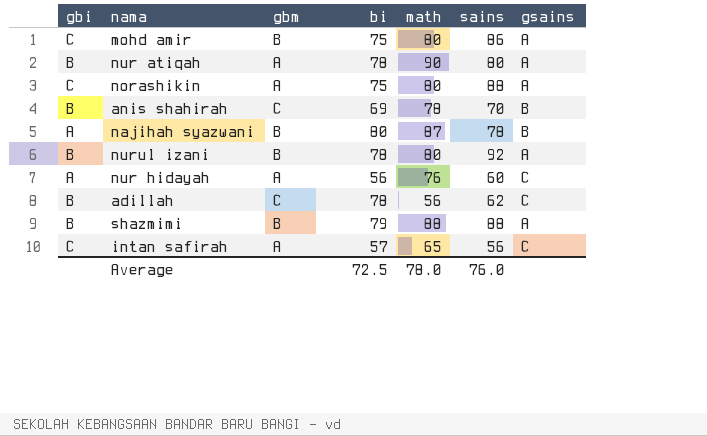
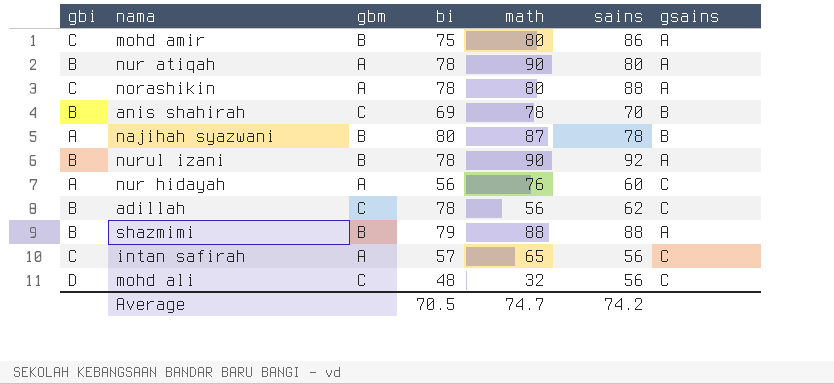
norashikin | bi: 75 -> 78
nurul izani | math: 80 -> 90
row mohd ali: none -> D | C | 48 | 32 | 56 | C
Average | bi: 72.5 -> 70.5
Average | math: 78.0 -> 74.7
Average | sains: 76.0 -> 74.2

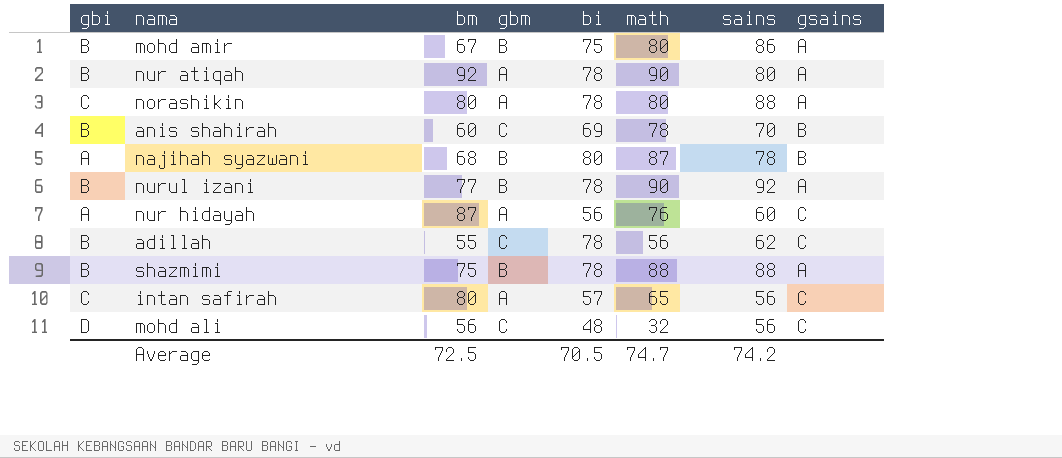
column bm | position: none -> 3
mohd amir | gbi: C -> B
shazmimi | bi: 79 -> 78

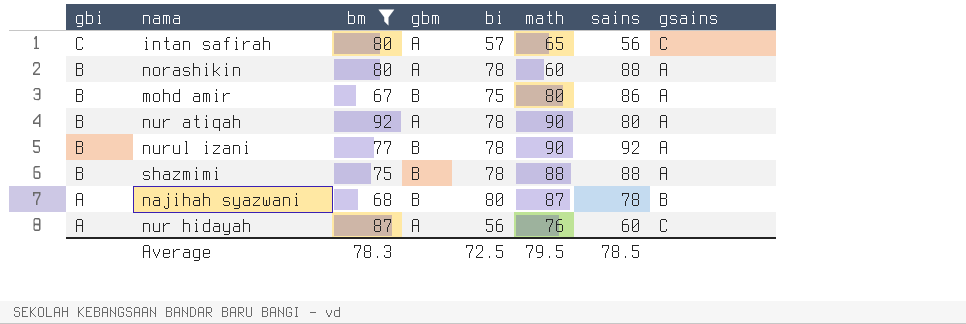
filter: none -> bm >= 67
row order: none -> gbi descending
norashikin | gbi: C -> B
norashikin | math: 80 -> 60
Average | bm: 72.5 -> 78.3
Average | bi: 70.5 -> 72.5
Average | math: 74.7 -> 79.5
Average | sains: 74.2 -> 78.5

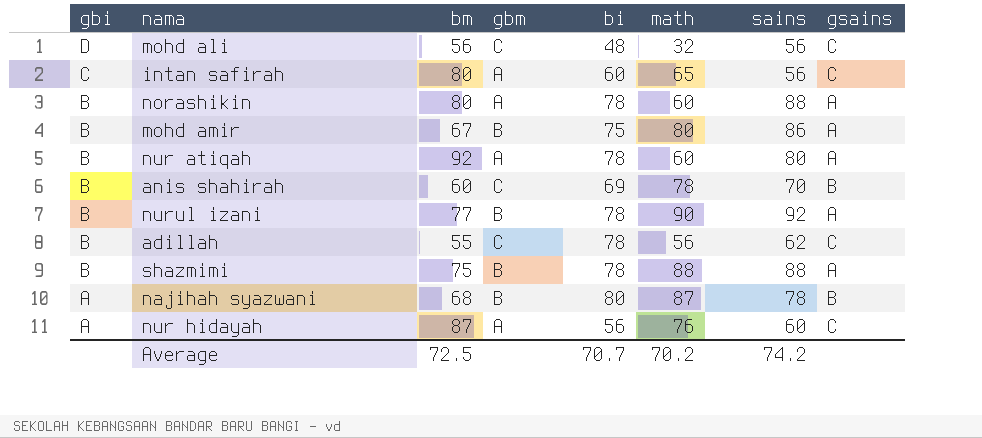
filter: bm >= 67 -> none
intan safirah | bi: 57 -> 60
nur atiqah | math: 90 -> 60
Average | bm: 78.3 -> 72.5
Average | bi: 72.5 -> 70.7
Average | math: 79.5 -> 70.2
Average | sains: 78.5 -> 74.2

